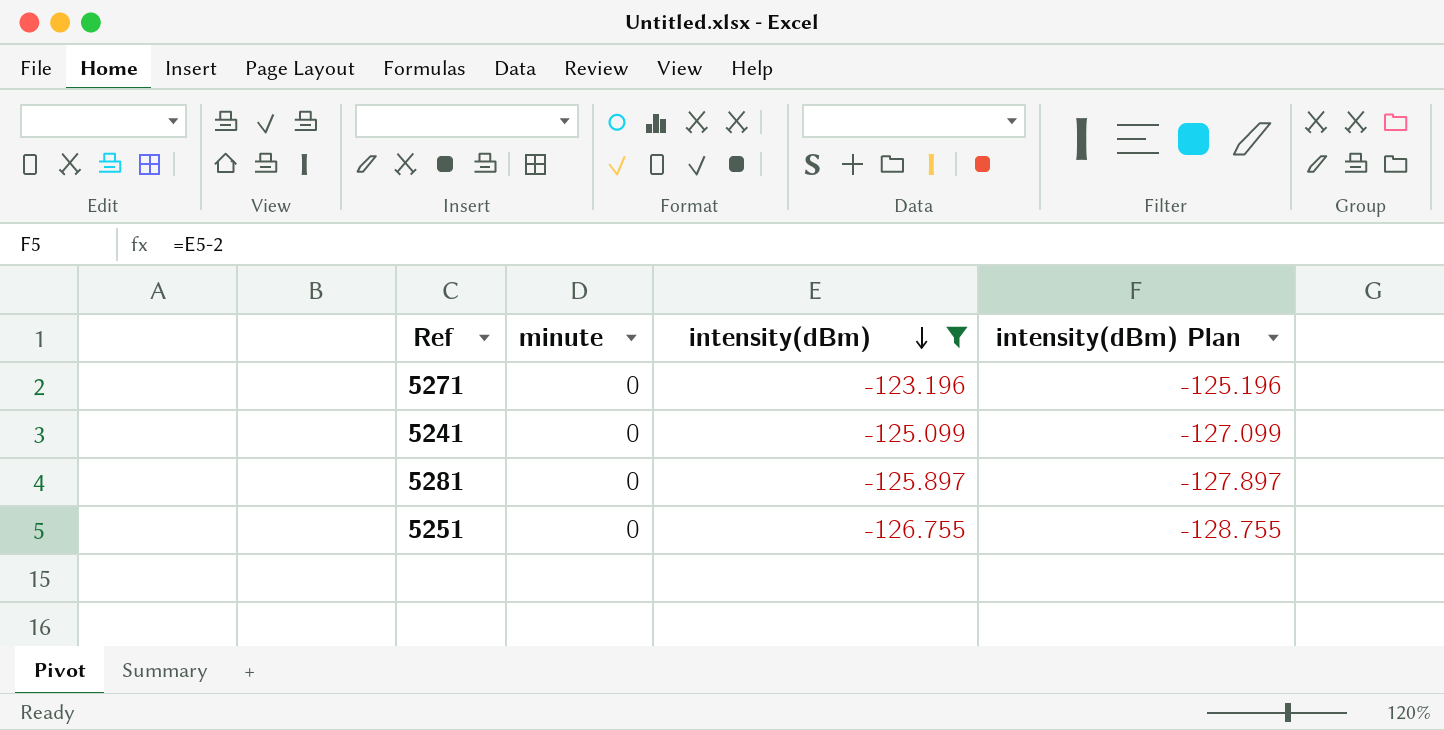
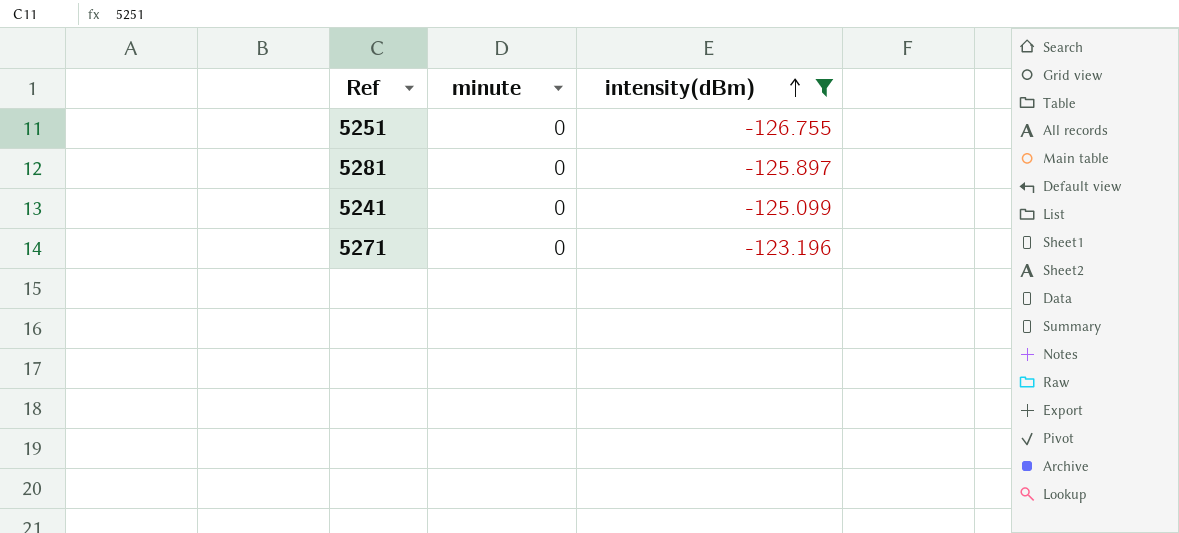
row order: intensity(dBm) descending -> intensity(dBm) ascending
column intensity(dBm) Plan | formula: [intensity(dBm)] - 2 -> none

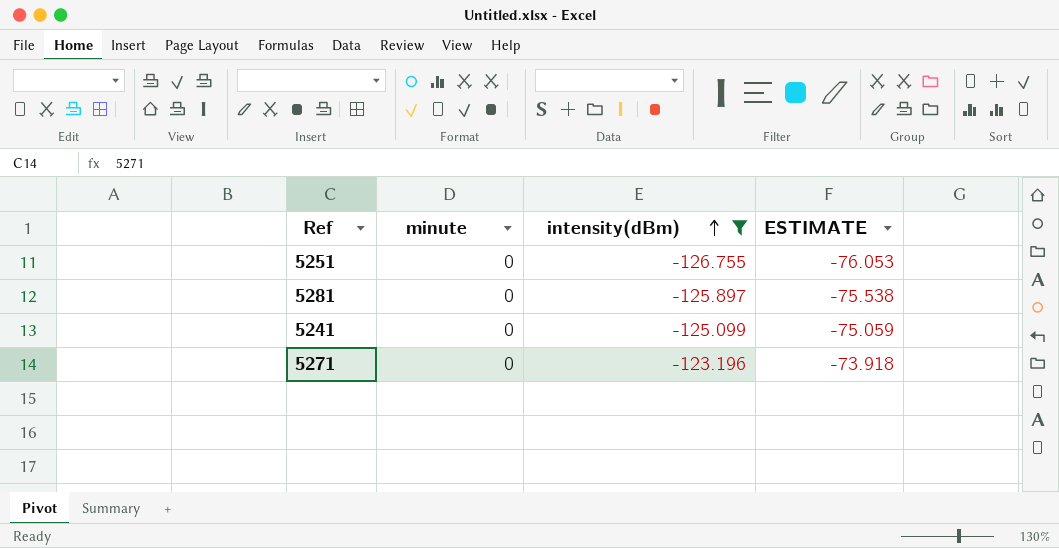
column ESTIMATE | formula: none -> [intensity(dBm)] * 0.6

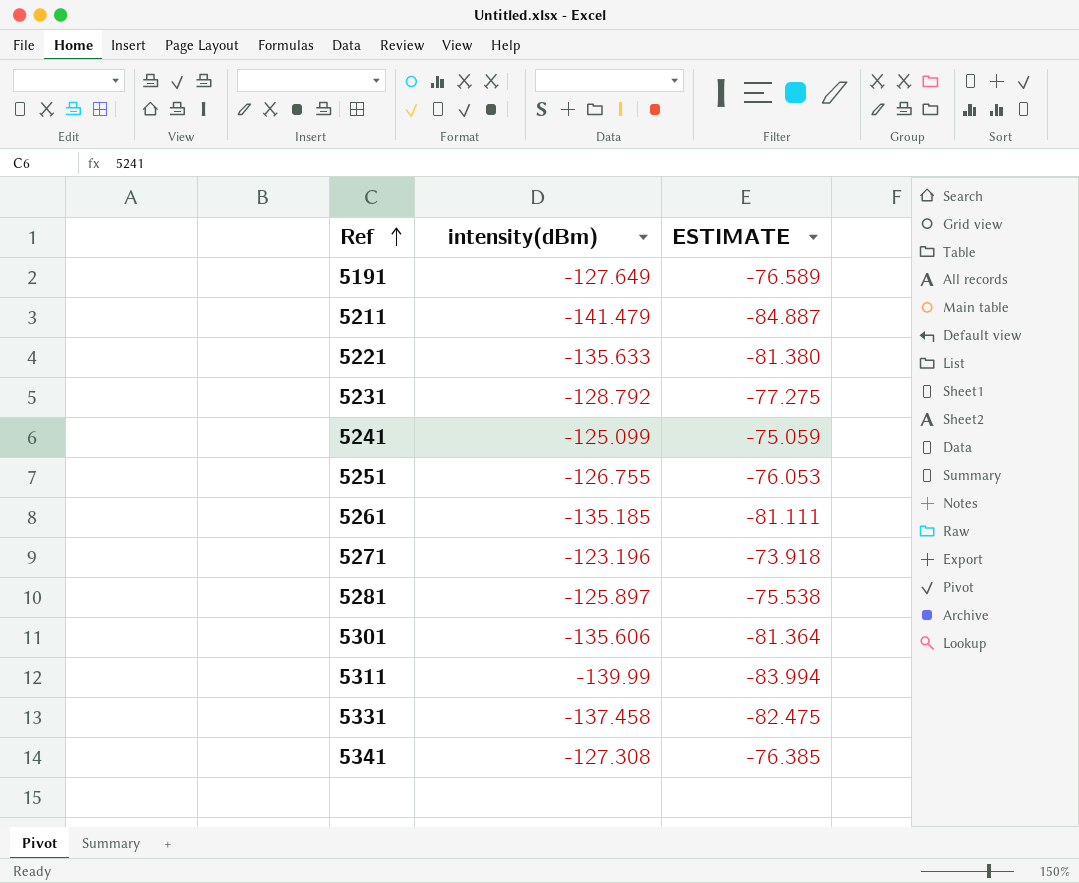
filter: intensity(dBm) >= -126.755 -> none
row order: intensity(dBm) ascending -> Ref ascending
column minute | position: 2 -> none

